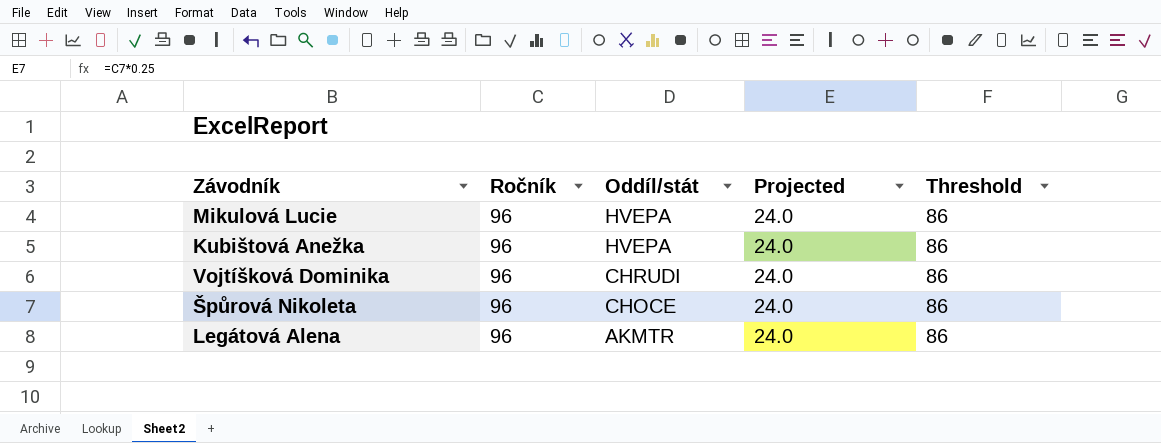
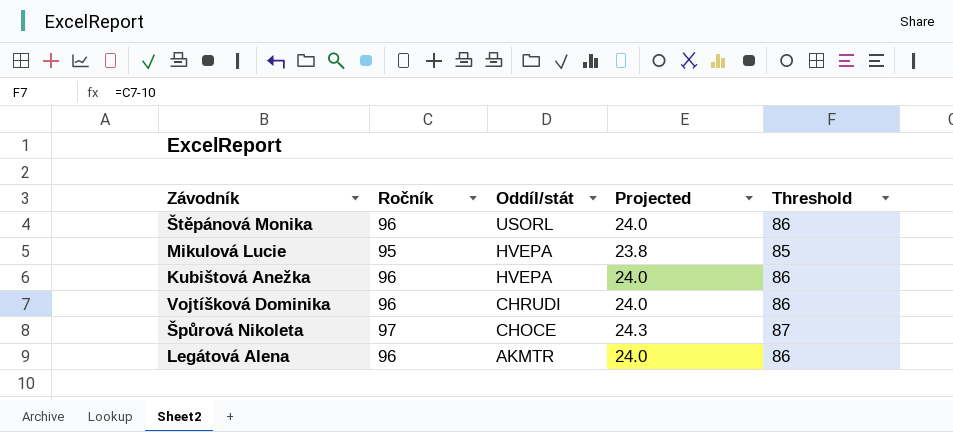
row Štěpánová Monika: none -> 96 | USORL | 24.0 | 86
Mikulová Lucie | Ročník: 96 -> 95
Mikulová Lucie | Projected: 24.0 -> 23.8
Mikulová Lucie | Threshold: 86 -> 85
Špůrová Nikoleta | Ročník: 96 -> 97
Špůrová Nikoleta | Projected: 24.0 -> 24.3
Špůrová Nikoleta | Threshold: 86 -> 87

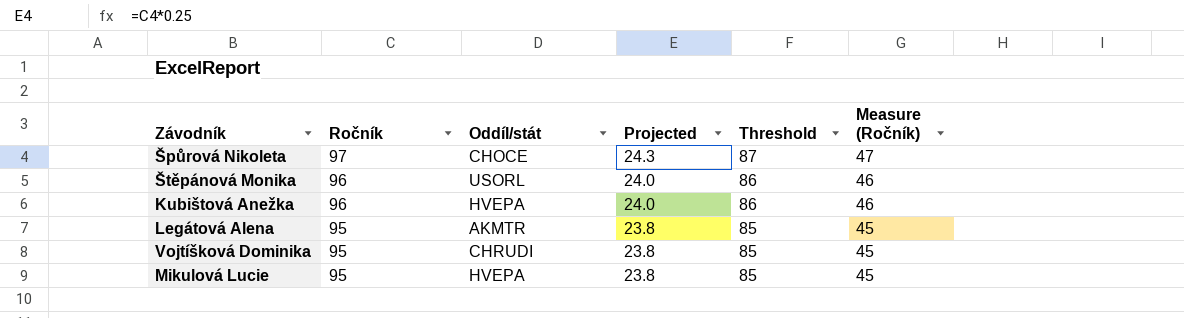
row order: Oddíl/stát descending -> Ročník descending
column Measure (Ročník) | formula: none -> [Ročník] - 50
Legátová Alena | Ročník: 96 -> 95
Legátová Alena | Projected: 24.0 -> 23.8
Legátová Alena | Threshold: 86 -> 85
Vojtíšková Dominika | Ročník: 96 -> 95
Vojtíšková Dominika | Projected: 24.0 -> 23.8
Vojtíšková Dominika | Threshold: 86 -> 85

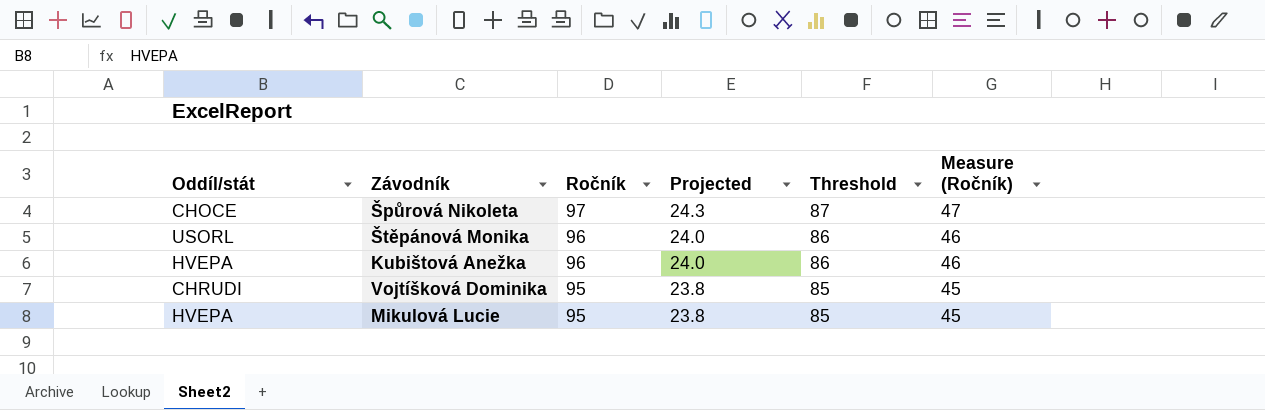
column Oddíl/stát | position: 3 -> 1
row Legátová Alena: 95 | AKMTR | 23.8 | 85 | 45 -> none

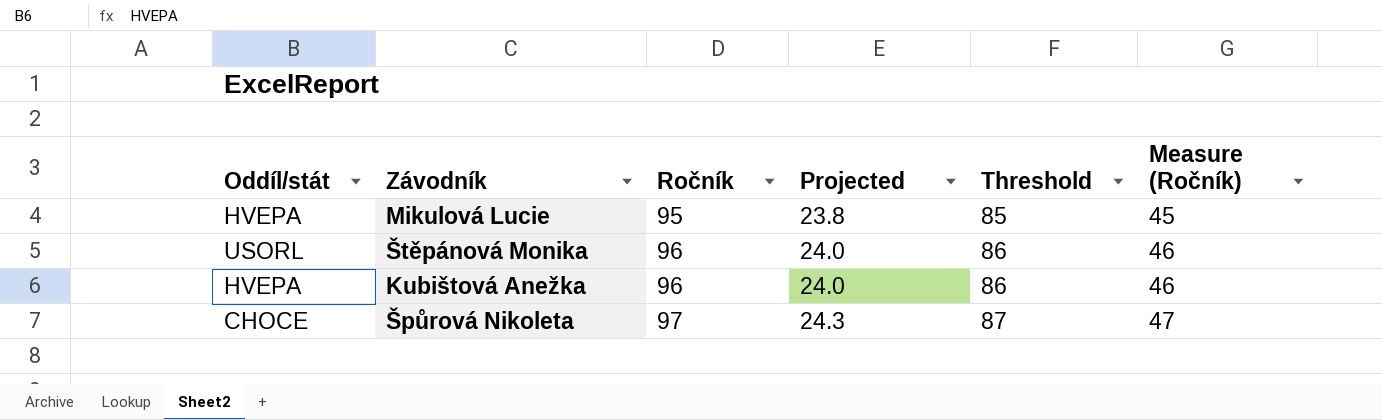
row order: Ročník descending -> Ročník ascending
row Vojtíšková Dominika: CHRUDI | 95 | 23.8 | 85 | 45 -> none

